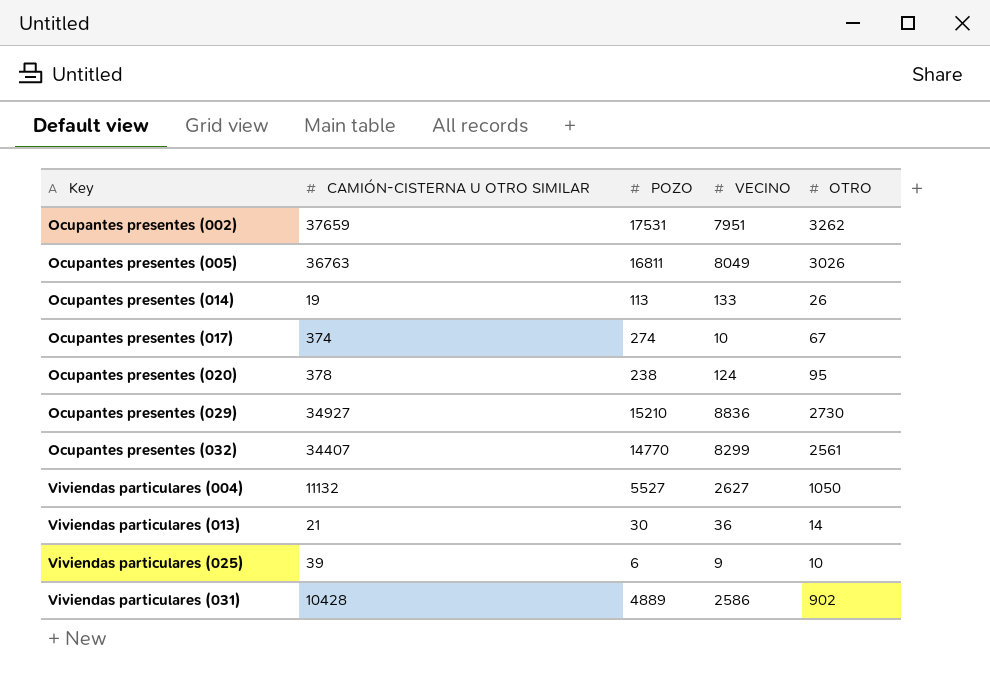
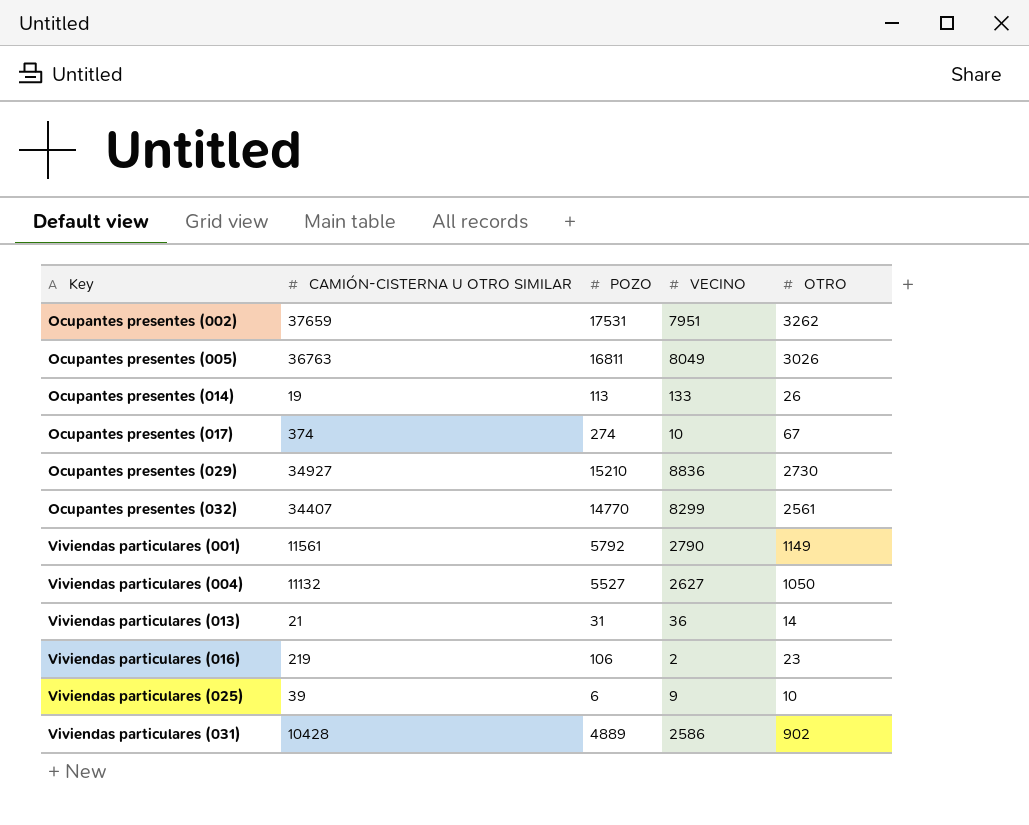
row Ocupantes presentes (020): 378 | 238 | 124 | 95 -> none
row Viviendas particulares (001): none -> 11561 | 5792 | 2790 | 1149
Viviendas particulares (013) | POZO: 30 -> 31
row Viviendas particulares (016): none -> 219 | 106 | 2 | 23

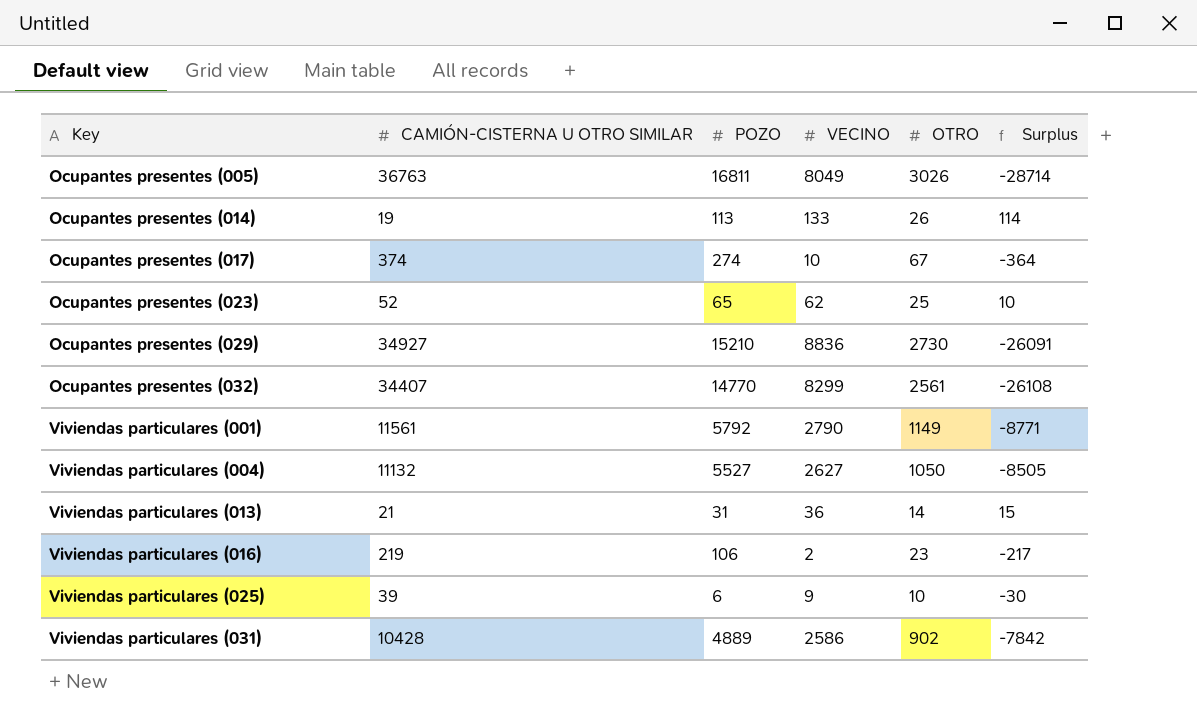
column Surplus | formula: none -> [VECINO] - [CAMIÓN-CISTERNA U OTRO SIMILAR]
row Ocupantes presentes (002): 37659 | 17531 | 7951 | 3262 -> none
row Ocupantes presentes (023): none -> 52 | 65 | 62 | 25 | 10

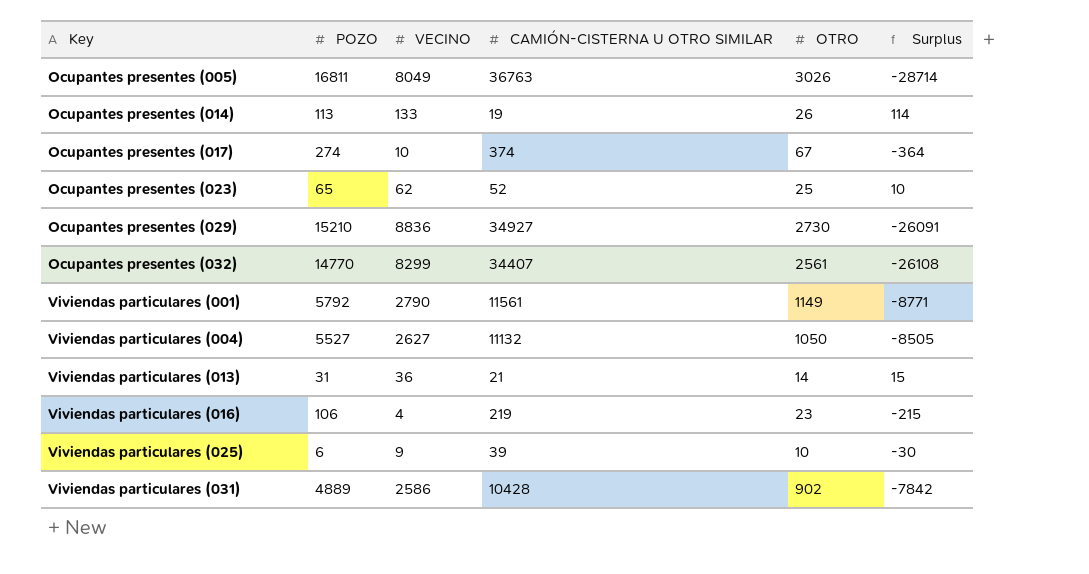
column CAMIÓN-CISTERNA U OTRO SIMILAR | position: 2 -> 4
Viviendas particulares (016) | VECINO: 2 -> 4
Viviendas particulares (016) | Surplus: -217 -> -215

